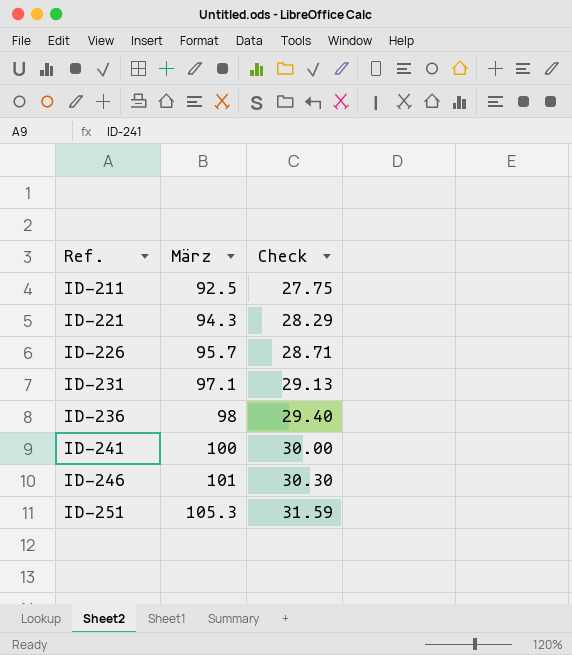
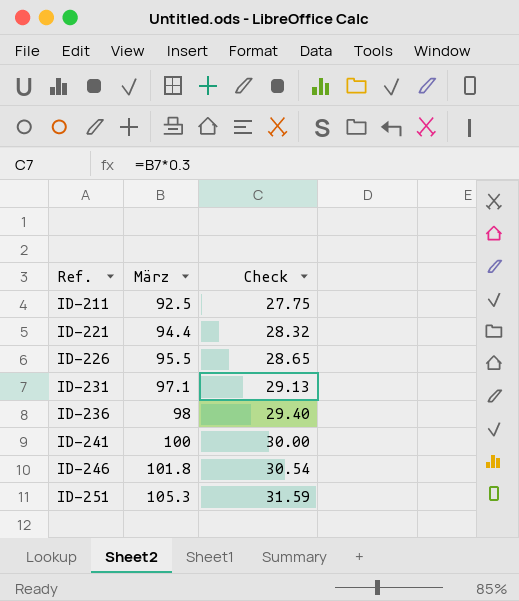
ID-221 | März: 94.3 -> 94.4
ID-221 | Check: 28.29 -> 28.32
ID-226 | März: 95.7 -> 95.5
ID-226 | Check: 28.71 -> 28.65
ID-246 | März: 101 -> 101.8
ID-246 | Check: 30.30 -> 30.54

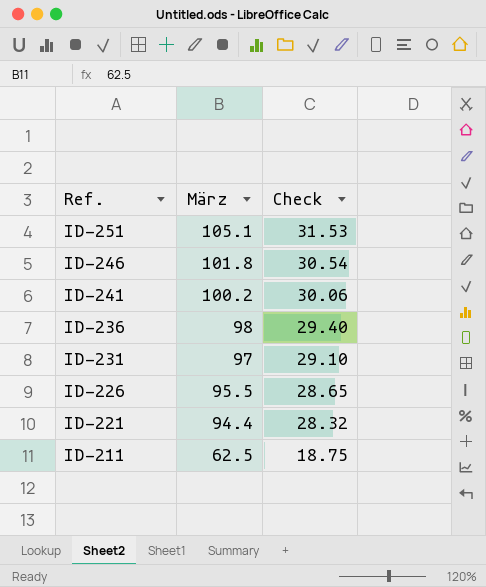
row order: Ref. ascending -> Ref. descending
ID-251 | März: 105.3 -> 105.1
ID-251 | Check: 31.59 -> 31.53
ID-241 | März: 100 -> 100.2
ID-241 | Check: 30.00 -> 30.06
ID-231 | März: 97.1 -> 97
ID-231 | Check: 29.13 -> 29.10
ID-211 | März: 92.5 -> 62.5
ID-211 | Check: 27.75 -> 18.75

